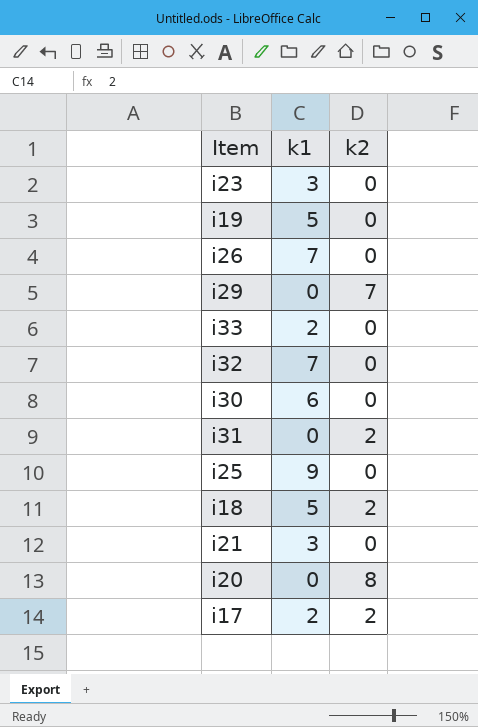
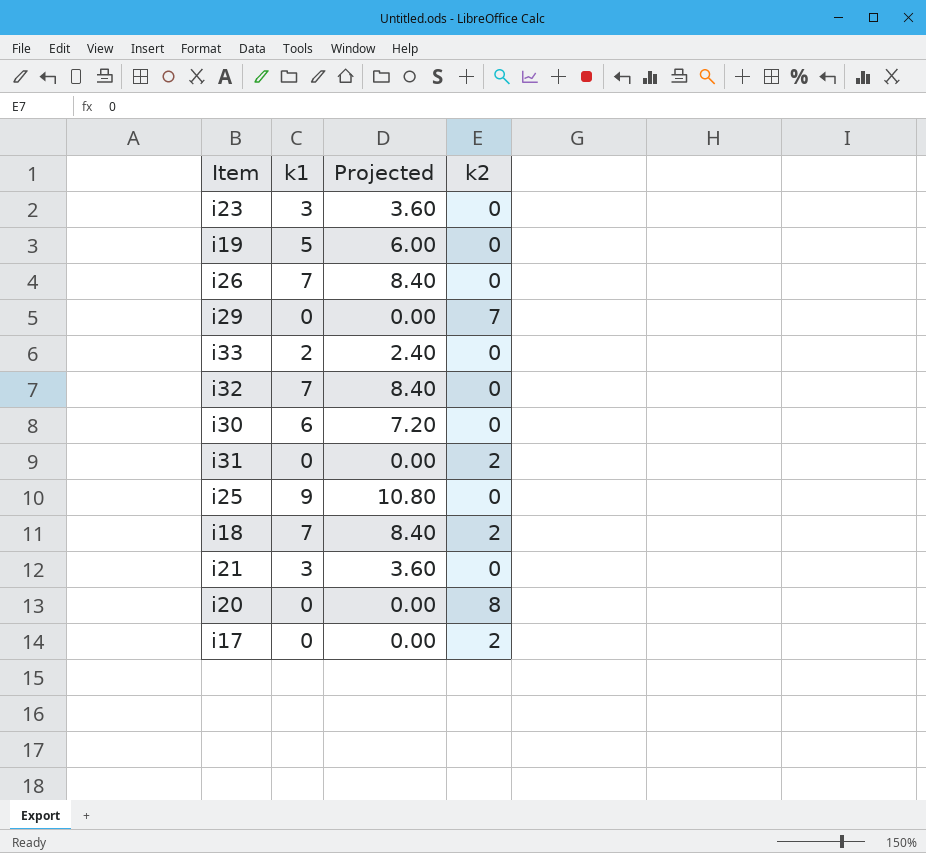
column Projected | formula: none -> [k1] * 1.2
i18 | k1: 5 -> 7
i17 | k1: 2 -> 0

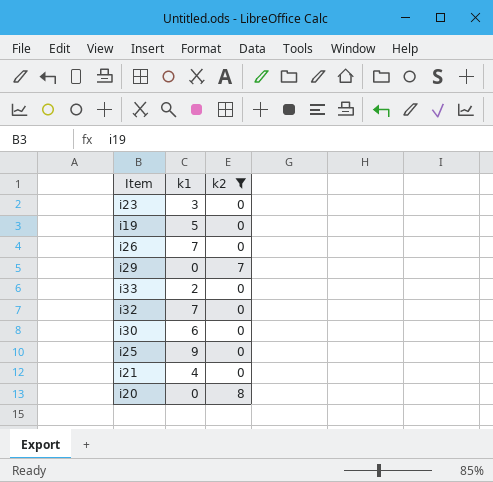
filter: none -> k2 != 2
column Projected | formula: [k1] * 1.2 -> none
i21 | k1: 3 -> 4

